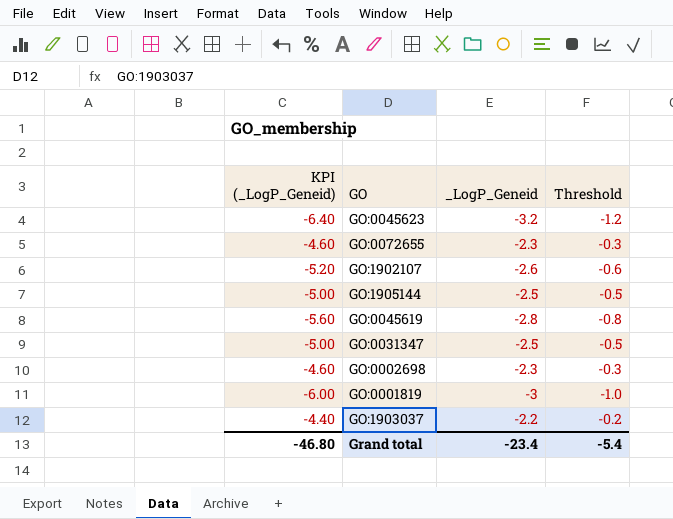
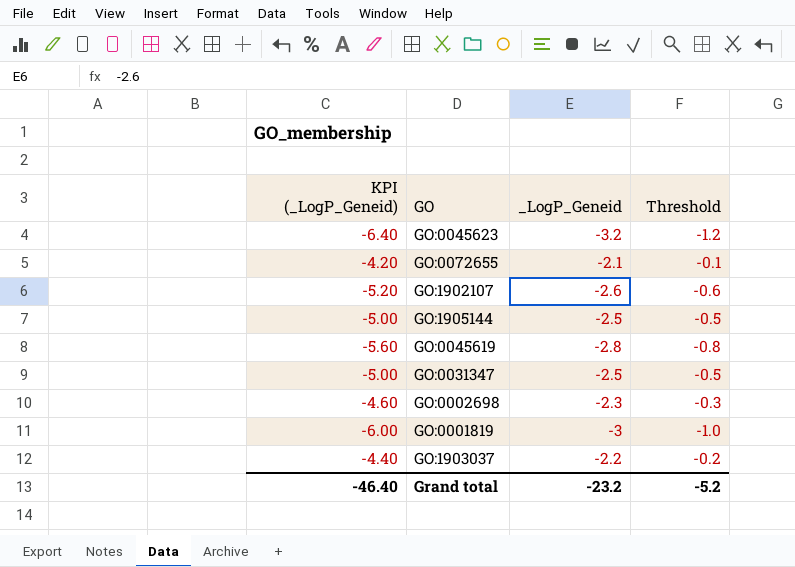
GO:0072655 | KPI (_LogP_Geneid): -4.60 -> -4.20
GO:0072655 | _LogP_Geneid: -2.3 -> -2.1
GO:0072655 | Threshold: -0.3 -> -0.1
Grand total | KPI (_LogP_Geneid): -46.80 -> -46.40
Grand total | _LogP_Geneid: -23.4 -> -23.2
Grand total | Threshold: -5.4 -> -5.2

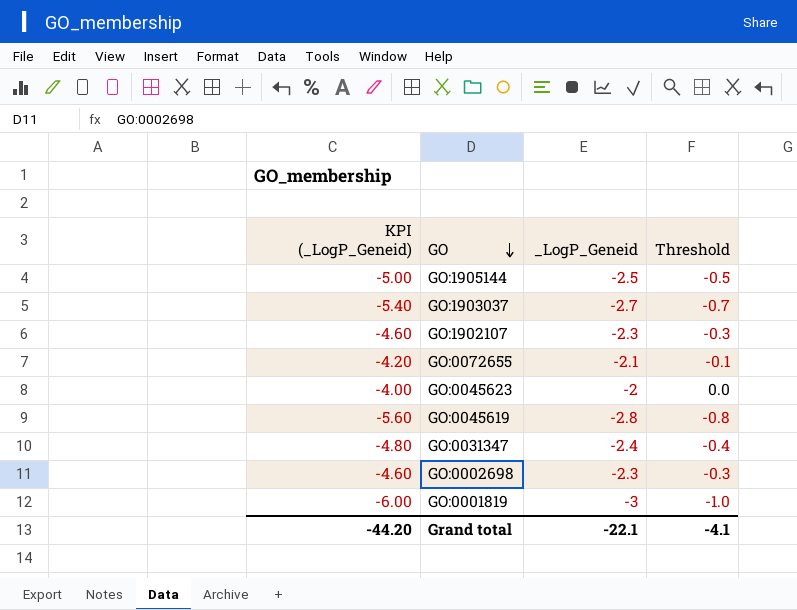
row order: none -> GO descending
GO:1903037 | KPI (_LogP_Geneid): -4.40 -> -5.40
GO:1903037 | _LogP_Geneid: -2.2 -> -2.7
GO:1903037 | Threshold: -0.2 -> -0.7
GO:1902107 | KPI (_LogP_Geneid): -5.20 -> -4.60
GO:1902107 | _LogP_Geneid: -2.6 -> -2.3
GO:1902107 | Threshold: -0.6 -> -0.3
GO:0045623 | KPI (_LogP_Geneid): -6.40 -> -4.00
GO:0045623 | _LogP_Geneid: -3.2 -> -2
GO:0045623 | Threshold: -1.2 -> 0.0
GO:0031347 | KPI (_LogP_Geneid): -5.00 -> -4.80
GO:0031347 | _LogP_Geneid: -2.5 -> -2.4
GO:0031347 | Threshold: -0.5 -> -0.4
Grand total | KPI (_LogP_Geneid): -46.40 -> -44.20
Grand total | _LogP_Geneid: -23.2 -> -22.1
Grand total | Threshold: -5.2 -> -4.1

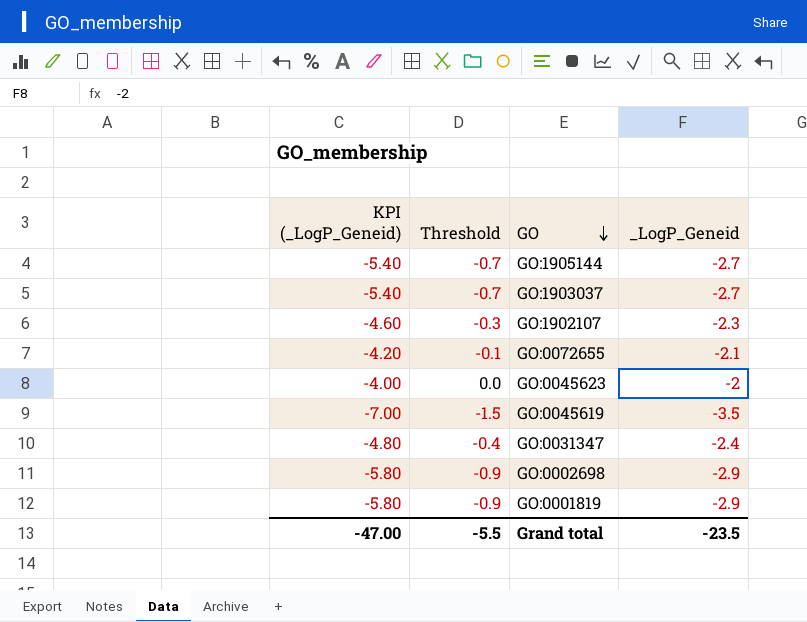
column Threshold | position: 4 -> 2
GO:1905144 | KPI (_LogP_Geneid): -5.00 -> -5.40
GO:1905144 | Threshold: -0.5 -> -0.7
GO:1905144 | _LogP_Geneid: -2.5 -> -2.7
GO:0045619 | KPI (_LogP_Geneid): -5.60 -> -7.00
GO:0045619 | Threshold: -0.8 -> -1.5
GO:0045619 | _LogP_Geneid: -2.8 -> -3.5
GO:0002698 | KPI (_LogP_Geneid): -4.60 -> -5.80
GO:0002698 | Threshold: -0.3 -> -0.9
GO:0002698 | _LogP_Geneid: -2.3 -> -2.9
GO:0001819 | KPI (_LogP_Geneid): -6.00 -> -5.80
GO:0001819 | Threshold: -1.0 -> -0.9
GO:0001819 | _LogP_Geneid: -3 -> -2.9
Grand total | KPI (_LogP_Geneid): -44.20 -> -47.00
Grand total | Threshold: -4.1 -> -5.5
Grand total | _LogP_Geneid: -22.1 -> -23.5

